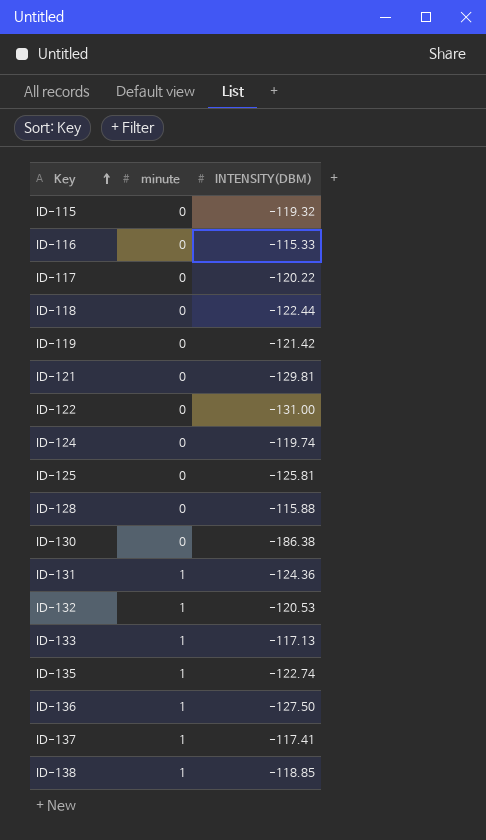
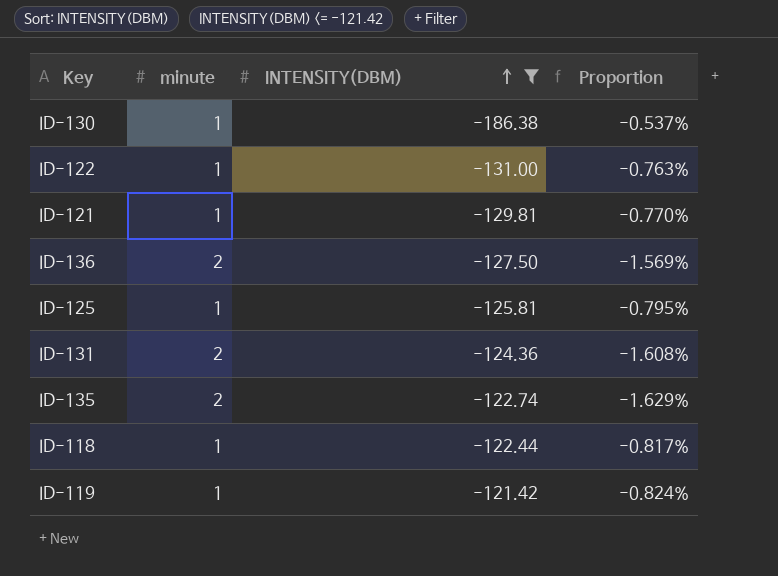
filter: none -> INTENSITY(DBM) <= -121.42
row order: Key ascending -> INTENSITY(DBM) ascending
column Proportion | formula: none -> [minute] / [INTENSITY(DBM)]
ID-130 | minute: 0 -> 1
ID-122 | minute: 0 -> 1
ID-121 | minute: 0 -> 1
ID-136 | minute: 1 -> 2
ID-125 | minute: 0 -> 1
ID-131 | minute: 1 -> 2
ID-135 | minute: 1 -> 2
ID-118 | minute: 0 -> 1
ID-119 | minute: 0 -> 1

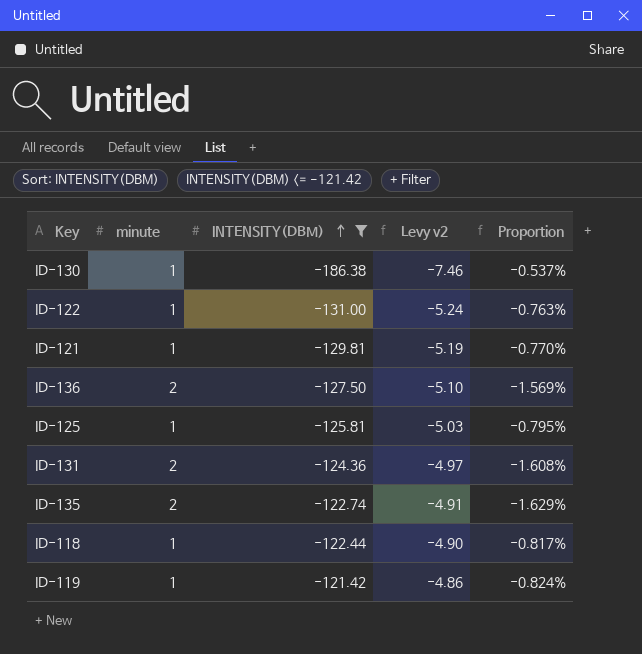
column Levy v2 | formula: none -> [INTENSITY(DBM)] * 0.04

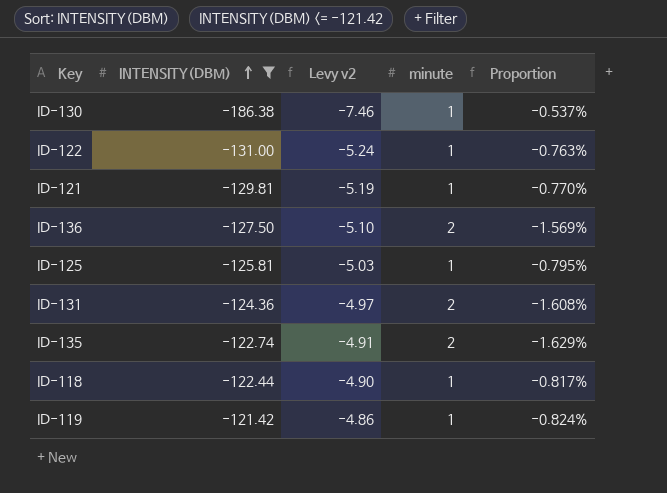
column minute | position: 2 -> 4

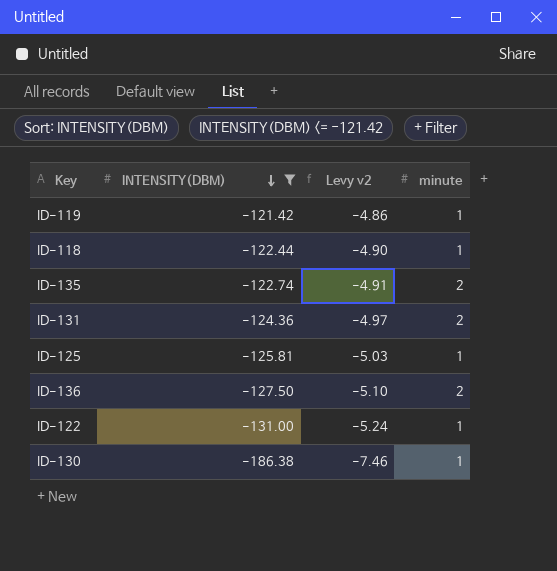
row order: INTENSITY(DBM) ascending -> INTENSITY(DBM) descending
column Proportion | formula: [minute] / [INTENSITY(DBM)] -> none
row ID-121: -129.81 | -5.19 | 1 | -0.770% -> none

